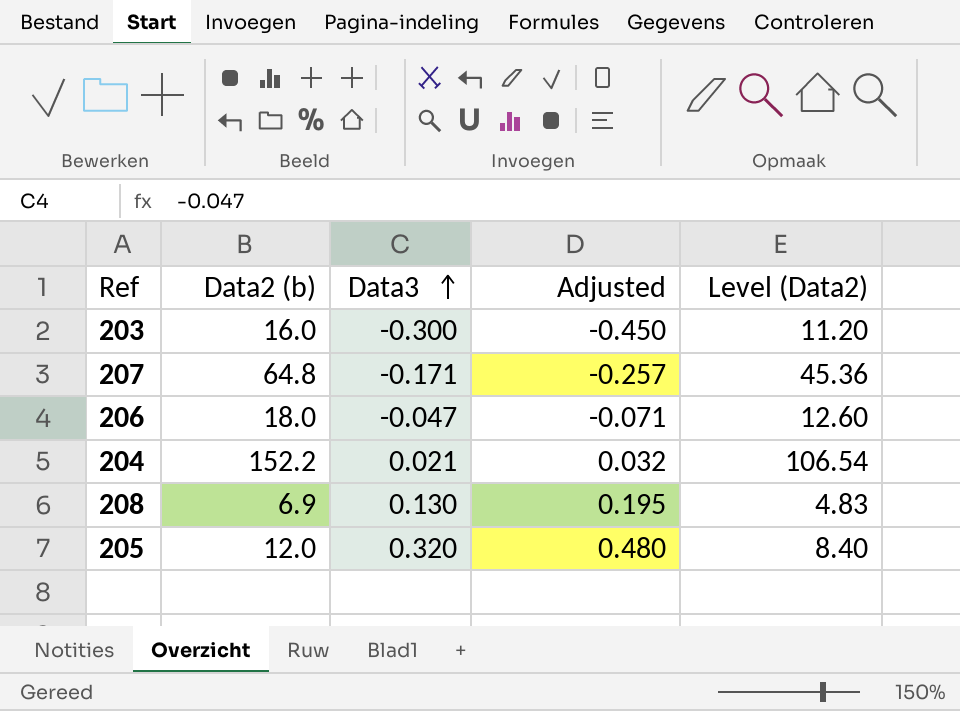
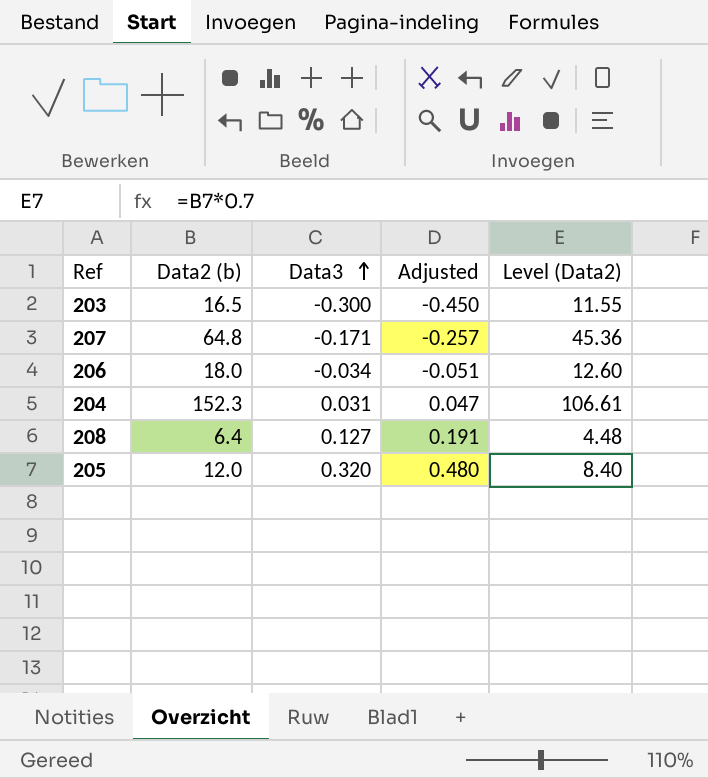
203 | Data2 (b): 16.0 -> 16.5
203 | Level (Data2): 11.20 -> 11.55
206 | Data3: -0.047 -> -0.034
206 | Adjusted: -0.071 -> -0.051
204 | Data2 (b): 152.2 -> 152.3
204 | Data3: 0.021 -> 0.031
204 | Adjusted: 0.032 -> 0.047
204 | Level (Data2): 106.54 -> 106.61
208 | Data2 (b): 6.9 -> 6.4
208 | Data3: 0.130 -> 0.127
208 | Adjusted: 0.195 -> 0.191
208 | Level (Data2): 4.83 -> 4.48

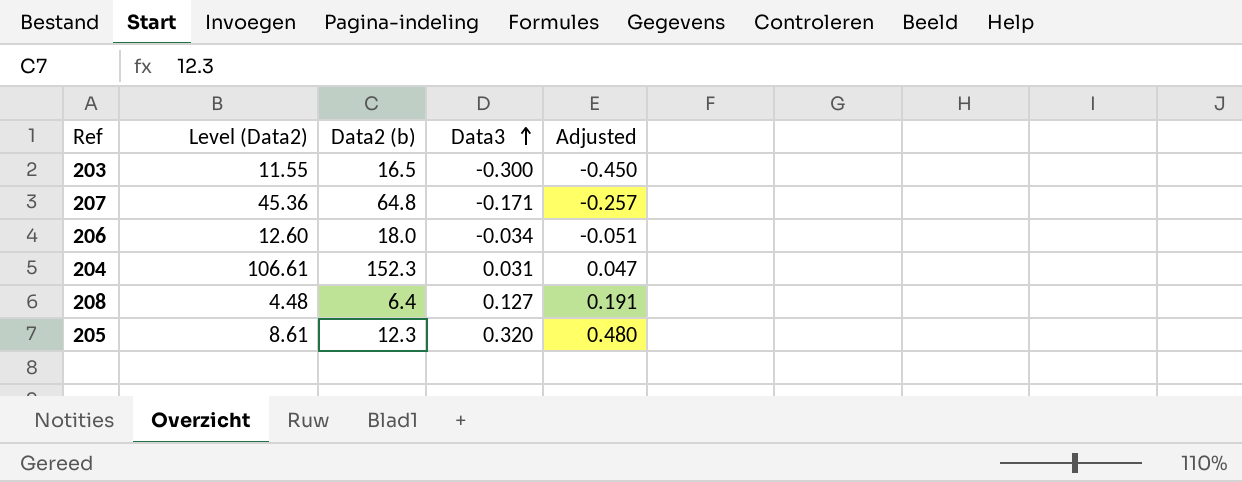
column Level (Data2) | position: 5 -> 2
205 | Level (Data2): 8.40 -> 8.61
205 | Data2 (b): 12.0 -> 12.3

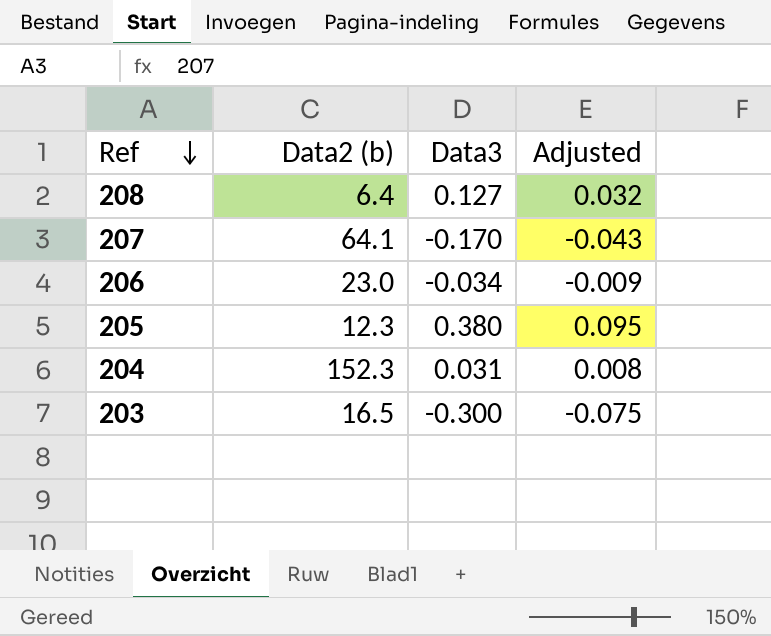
row order: Data3 ascending -> Ref descending
column Level (Data2) | formula: [Data2 (b)] * 0.7 -> none
column Adjusted | formula: [Data3] * 1.5 -> [Data3] * 0.25
207 | Data2 (b): 64.8 -> 64.1
207 | Data3: -0.171 -> -0.170
206 | Data2 (b): 18.0 -> 23.0
205 | Data3: 0.320 -> 0.380

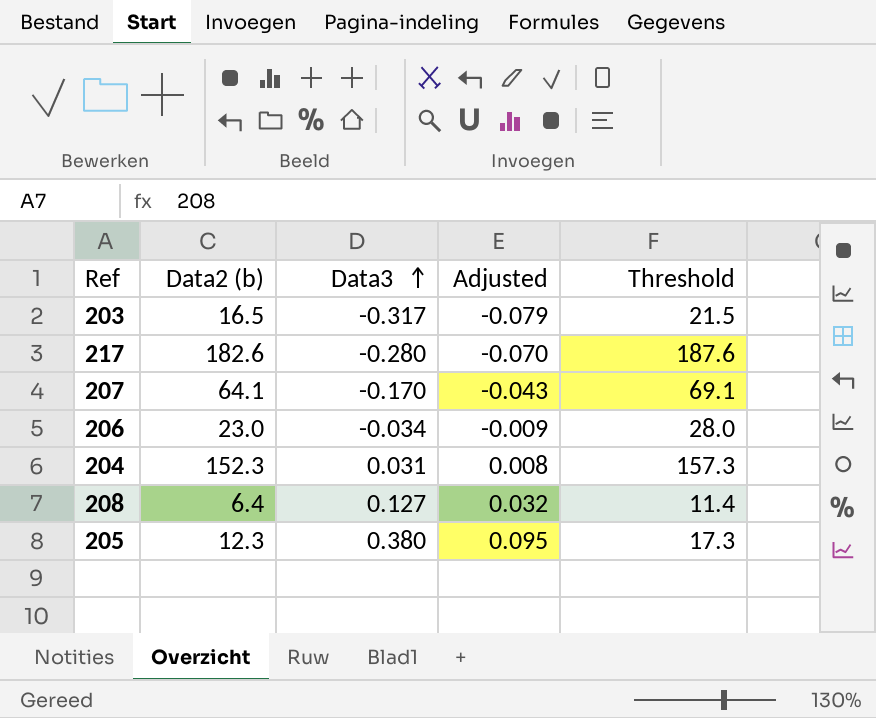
row order: Ref descending -> Data3 ascending
column Threshold | formula: none -> [Data2 (b)] + 5
203 | Data3: -0.300 -> -0.317
203 | Adjusted: -0.075 -> -0.079
row 217: none -> 182.6 | -0.280 | -0.070 | 187.6

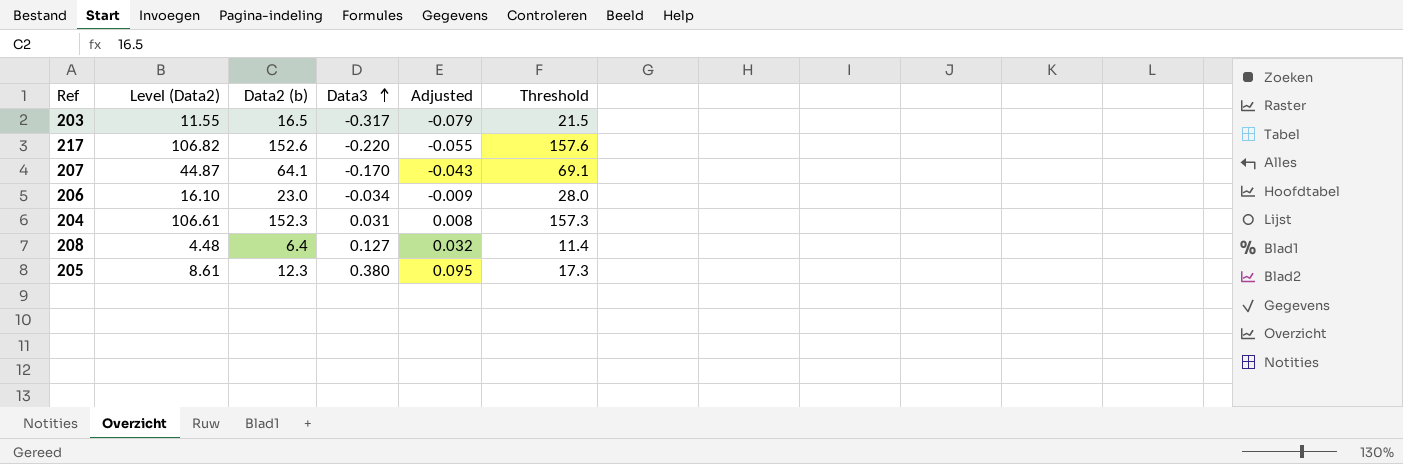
column Level (Data2) | formula: none -> [Data2 (b)] * 0.7
217 | Data2 (b): 182.6 -> 152.6
217 | Data3: -0.280 -> -0.220
217 | Adjusted: -0.070 -> -0.055
217 | Threshold: 187.6 -> 157.6

